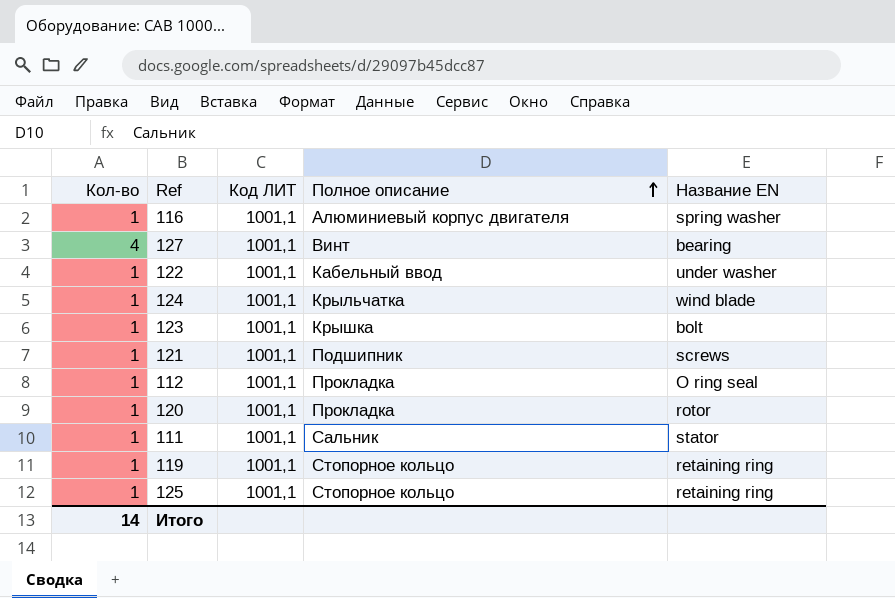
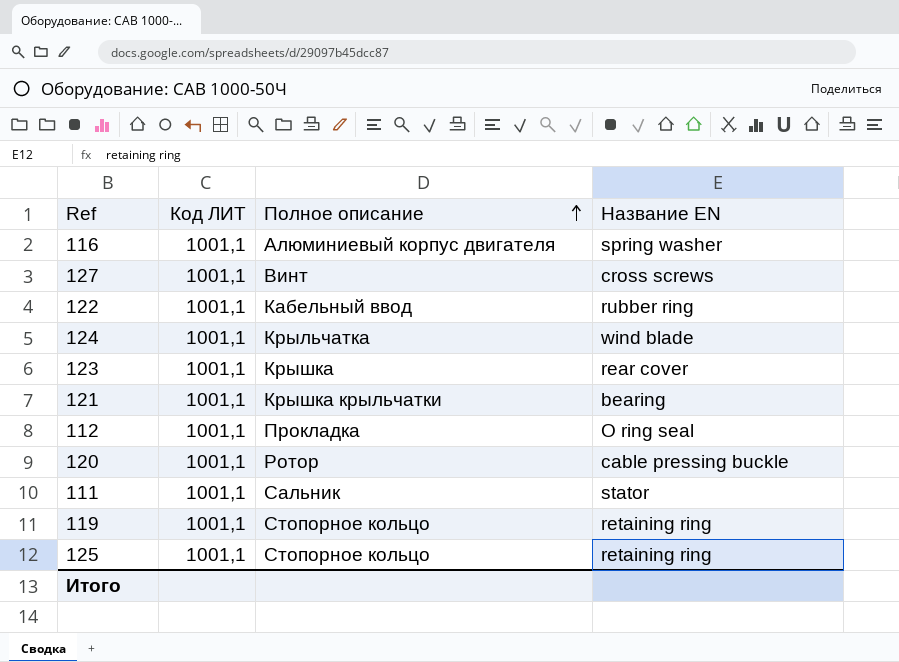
column Кол-во | position: 1 -> none
127 | Название EN: bearing -> cross screws
122 | Название EN: under washer -> rubber ring
123 | Название EN: bolt -> rear cover
121 | Полное описание: Подшипник -> Крышка крыльчатки
121 | Название EN: screws -> bearing
120 | Полное описание: Прокладка -> Ротор
120 | Название EN: rotor -> cable pressing buckle

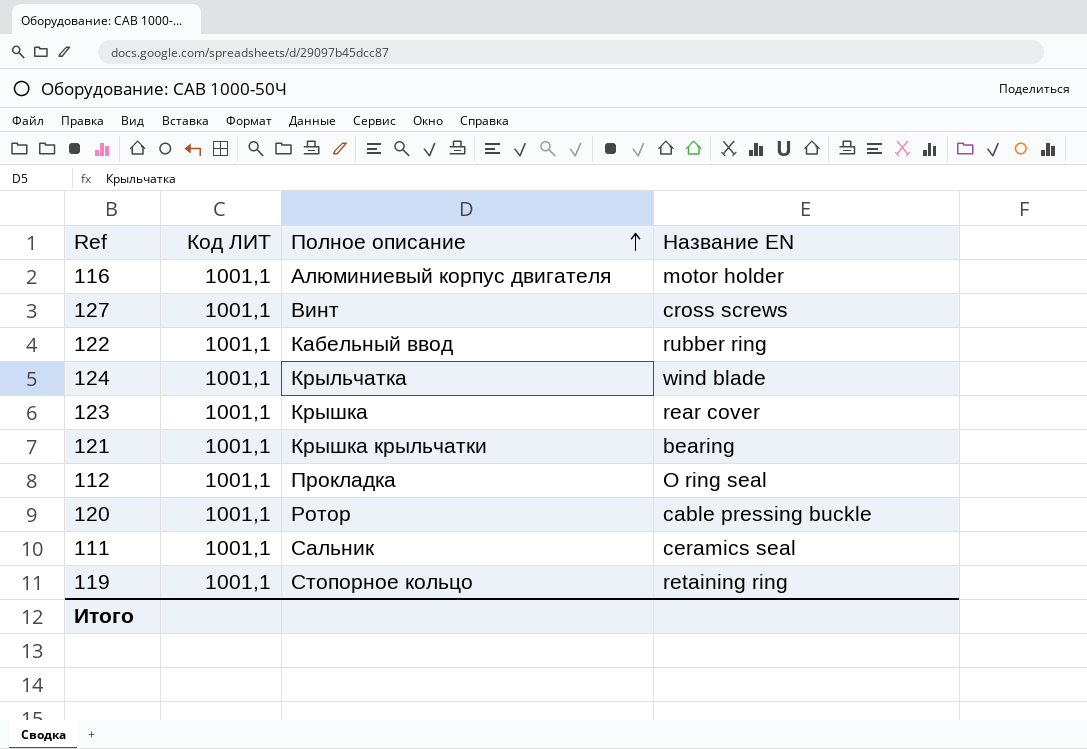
row 125: 1001,1 | Стопорное кольцо | retaining ring -> none
116 | Название EN: spring washer -> motor holder
111 | Название EN: stator -> ceramics seal

